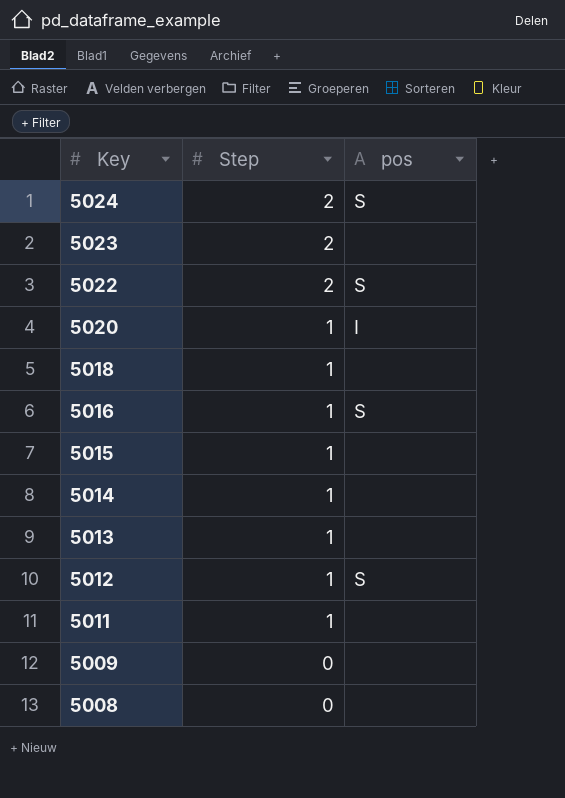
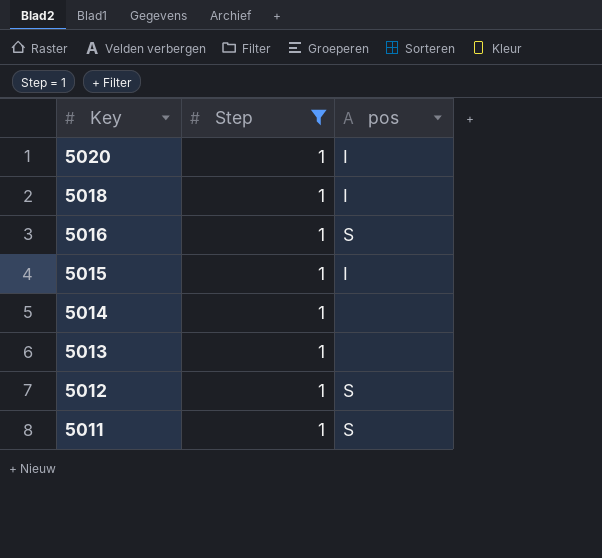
filter: none -> Step = 1
5018 | pos: none -> I
5015 | pos: none -> I
5011 | pos: none -> S

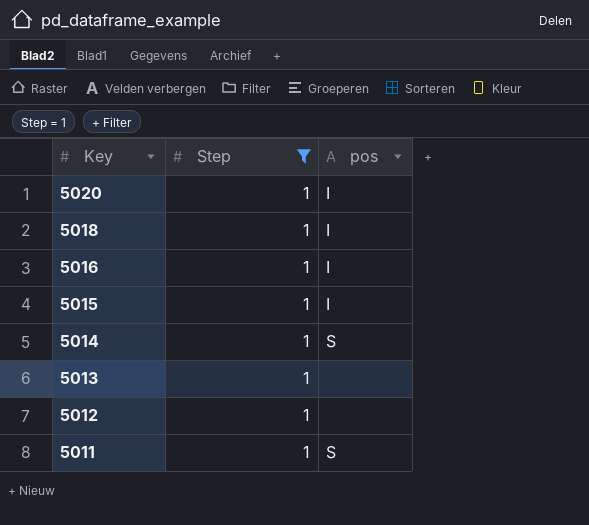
5016 | pos: S -> I
5014 | pos: none -> S
5012 | pos: S -> none

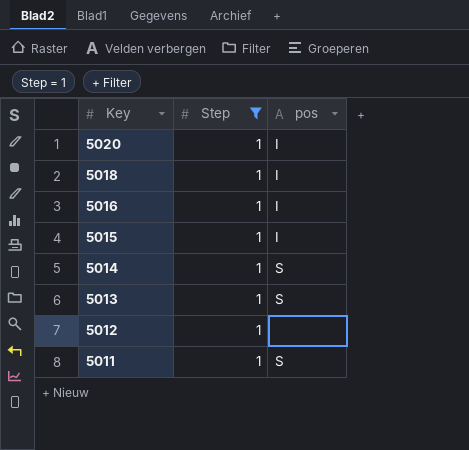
5013 | pos: none -> S

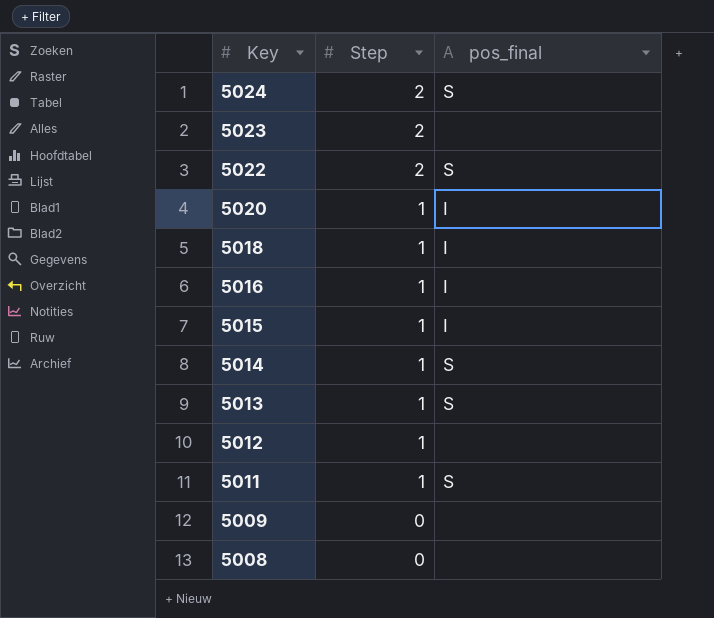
filter: Step = 1 -> none
column name: pos -> pos_final

